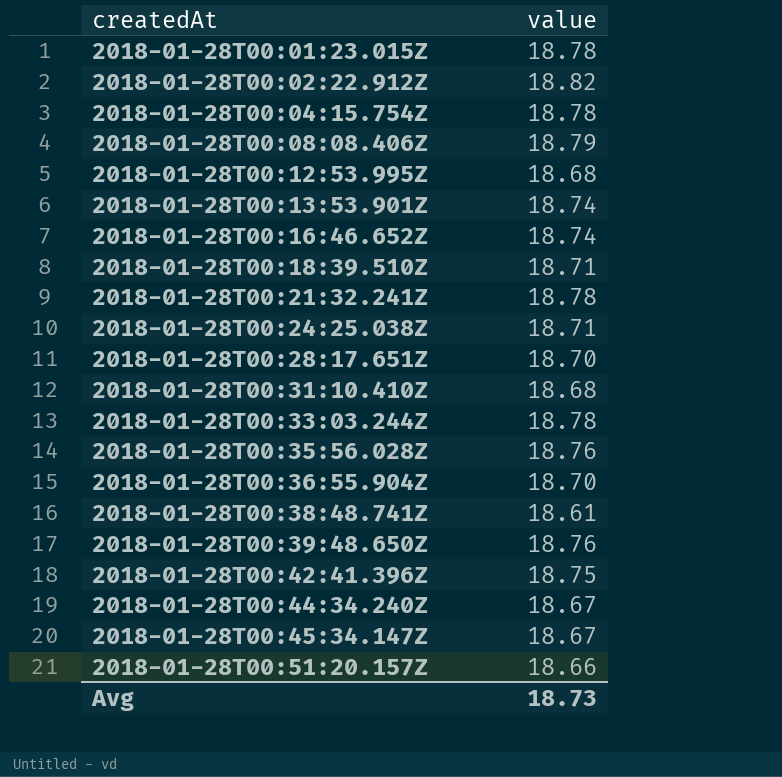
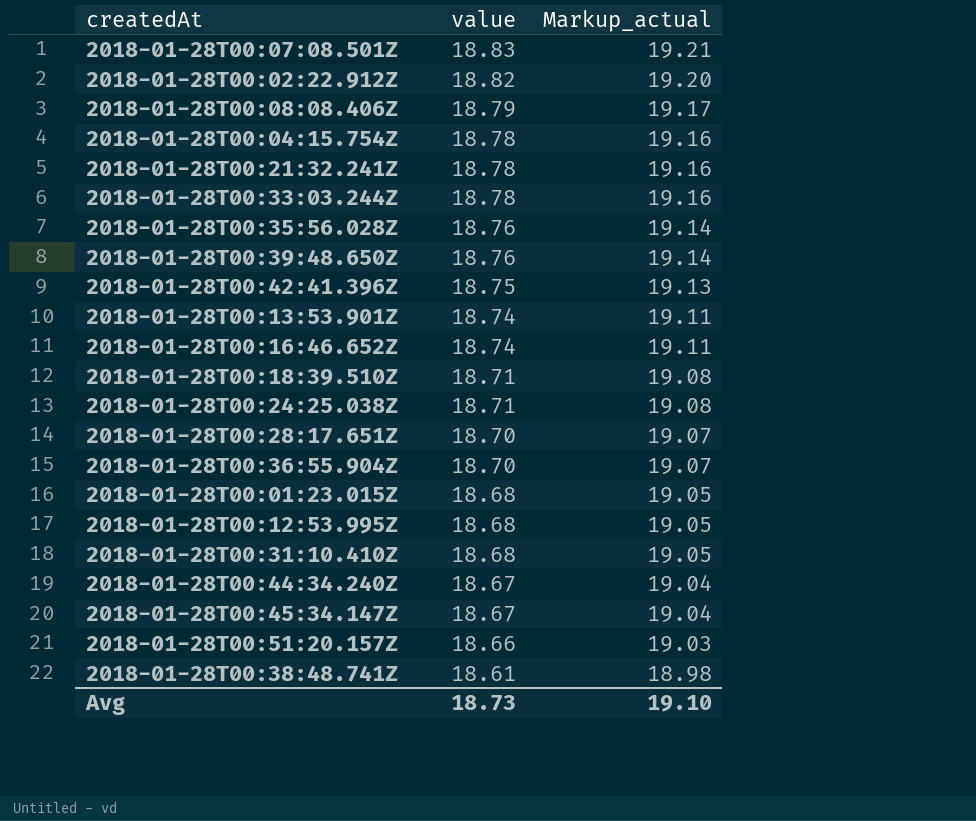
row order: createdAt ascending -> value descending
column Markup_actual | formula: none -> [value] * 1.02
row 2018-01-28T00:07:08.501Z: none -> 18.83 | 19.21
2018-01-28T00:01:23.015Z | value: 18.78 -> 18.68

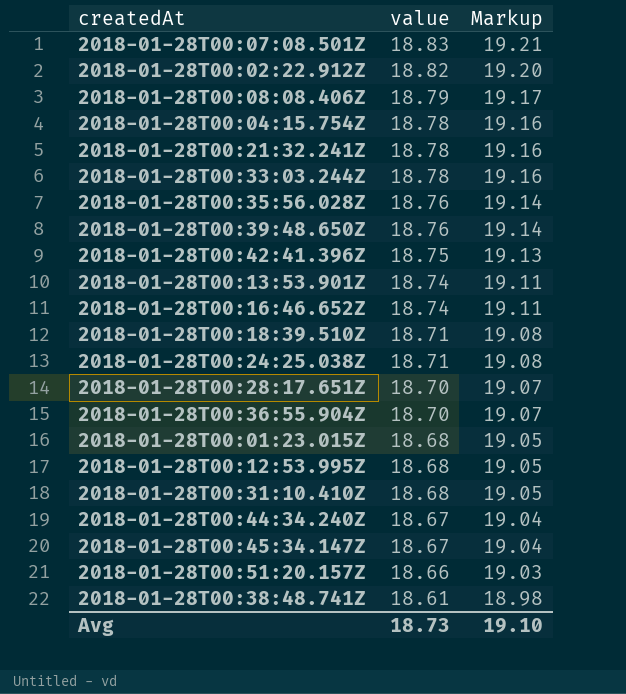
column name: Markup_actual -> Markup

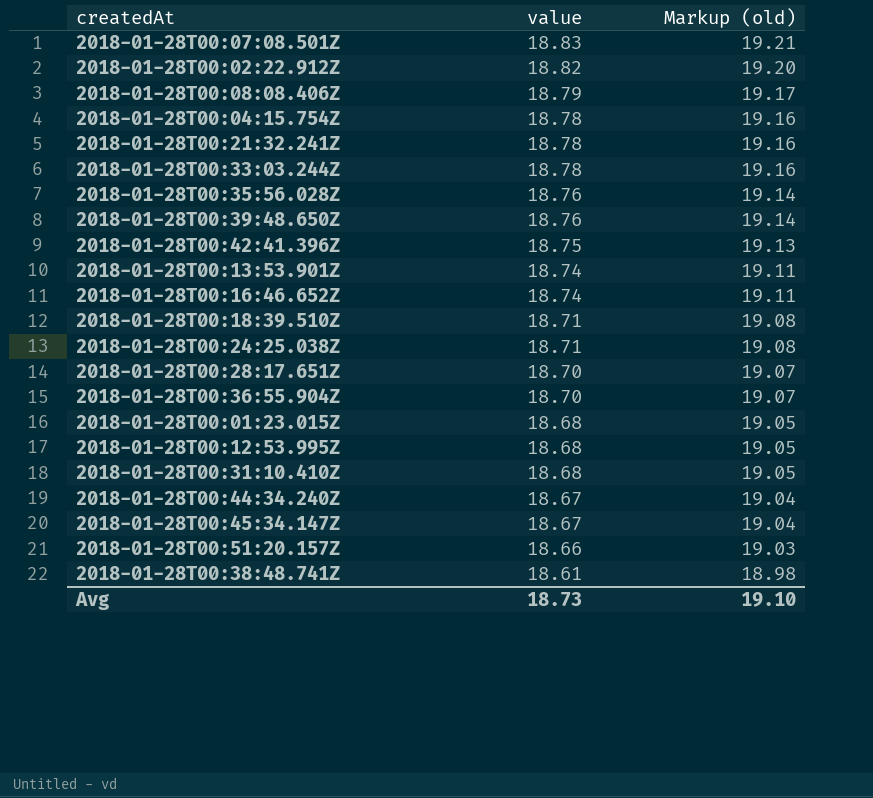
column name: Markup -> Markup (old)

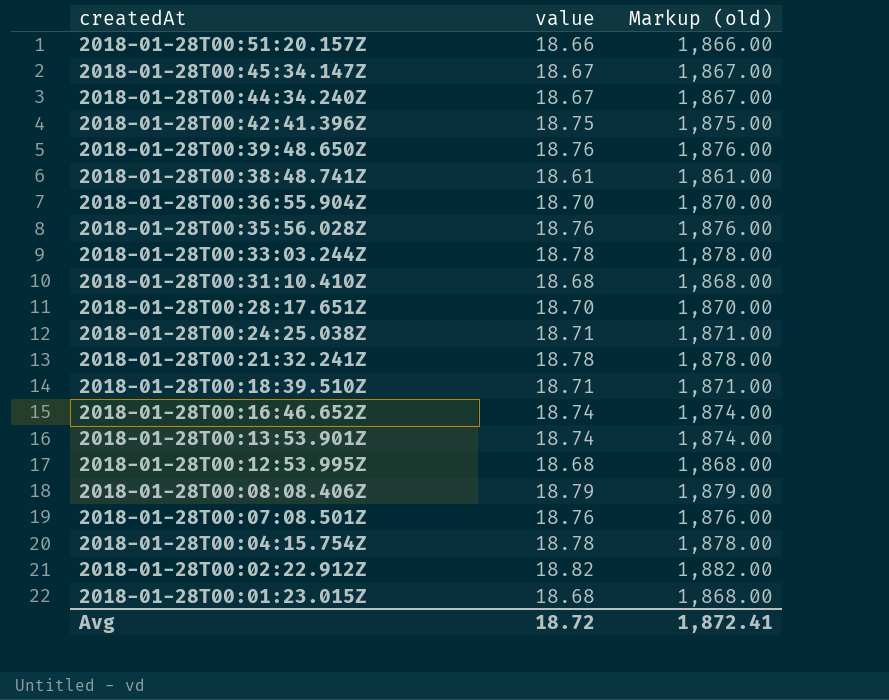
row order: value descending -> createdAt descending
column Markup (old) | formula: [value] * 1.02 -> [value] * 100
2018-01-28T00:07:08.501Z | value: 18.83 -> 18.76
Avg | value: 18.73 -> 18.72
Avg | Markup (old): 19.10 -> 1,872.41

